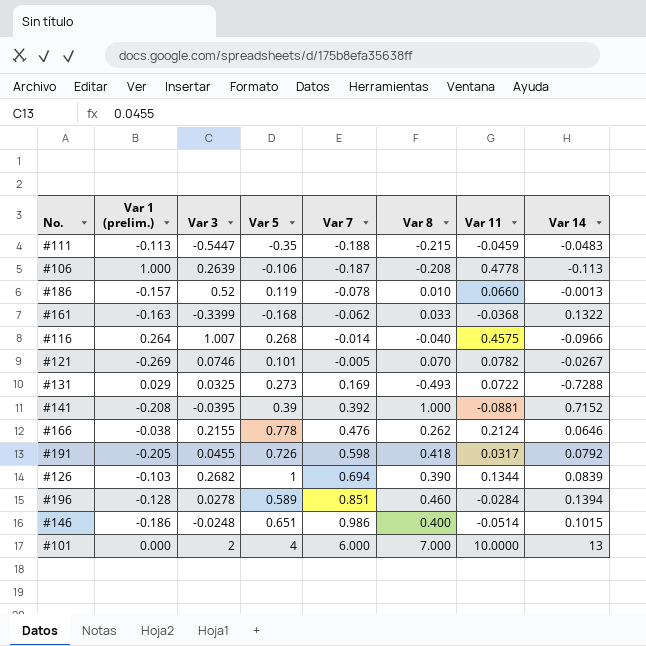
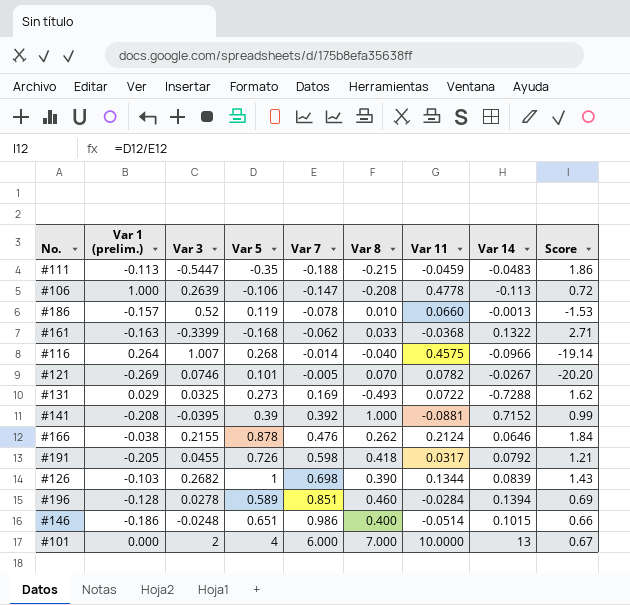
column Score | formula: none -> [Var 5] / [Var 7]
#106 | Var 7: -0.187 -> -0.147
#166 | Var 5: 0.778 -> 0.878
#126 | Var 7: 0.694 -> 0.698

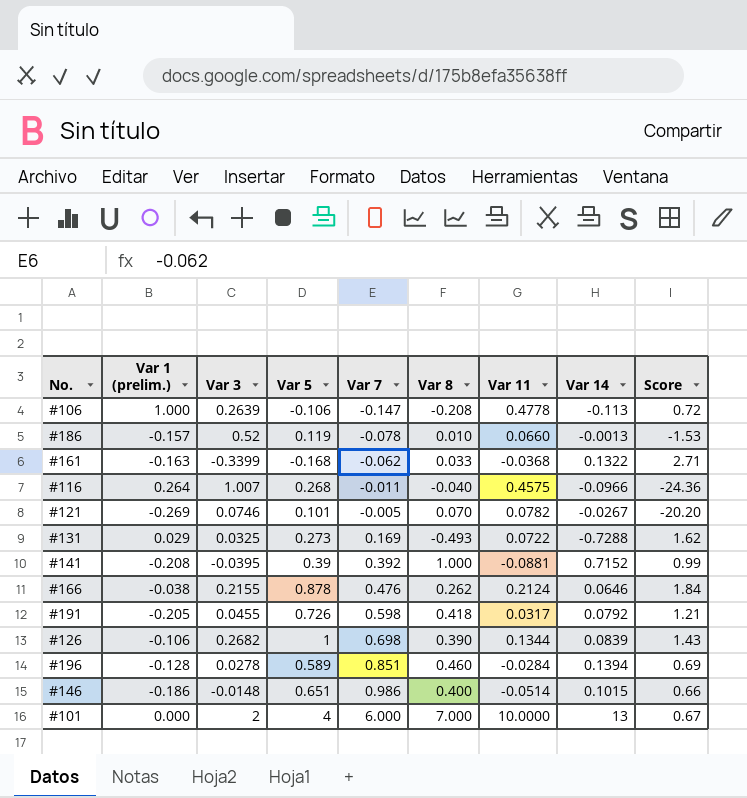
row #111: -0.113 | -0.5447 | -0.35 | -0.188 | -0.215 | -0.0459 | -0.0483 | 1.86 -> none
#116 | Var 7: -0.014 -> -0.011
#116 | Score: -19.14 -> -24.36
#126 | Var 1 (prelim.): -0.103 -> -0.106
#146 | Var 3: -0.0248 -> -0.0148

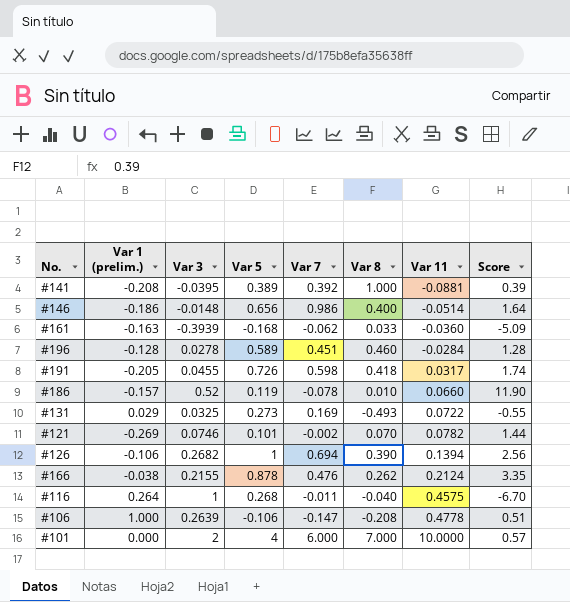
row order: Var 7 ascending -> Var 11 ascending
column Var 14 | position: 8 -> none
column Score | formula: [Var 5] / [Var 7] -> [Var 5] / [Var 8]
#141 | Var 5: 0.39 -> 0.389
#146 | Var 5: 0.651 -> 0.656
#161 | Var 3: -0.3399 -> -0.3939
#161 | Var 11: -0.0368 -> -0.0360
#196 | Var 7: 0.851 -> 0.451
#121 | Var 7: -0.005 -> -0.002
#126 | Var 7: 0.698 -> 0.694
#126 | Var 11: 0.1344 -> 0.1394
#116 | Var 3: 1.007 -> 1

